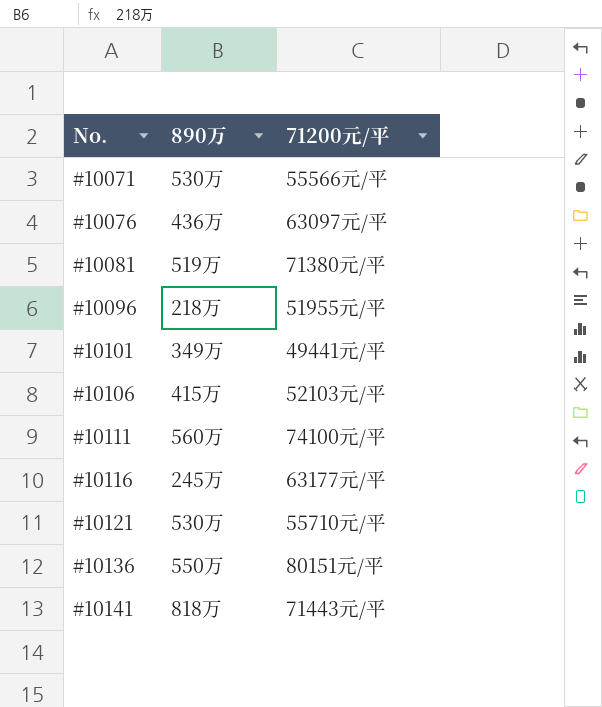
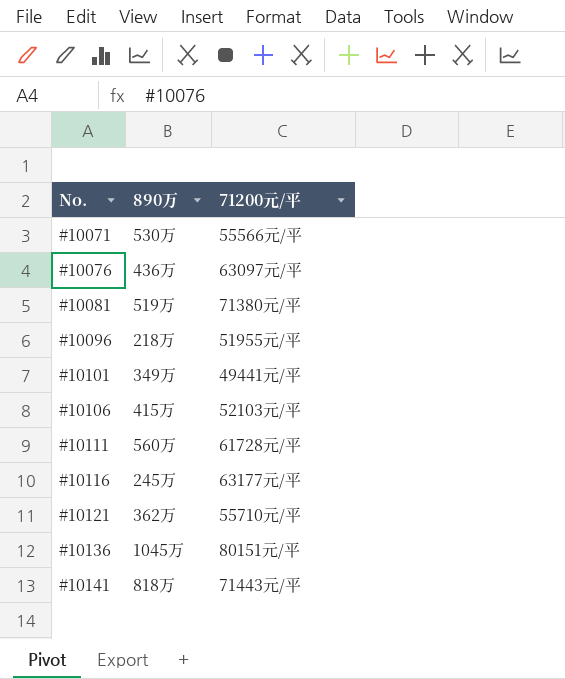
#10111 | 71200元/平: 74100元/平 -> 61728元/平
#10121 | 890万: 530万 -> 362万
#10136 | 890万: 550万 -> 1045万

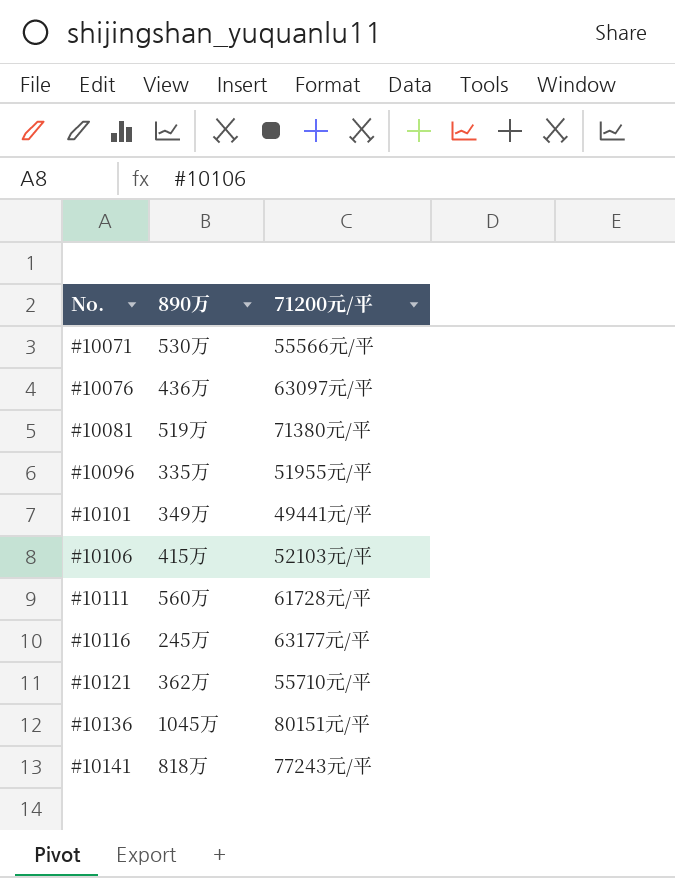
#10096 | 890万: 218万 -> 335万
#10141 | 71200元/平: 71443元/平 -> 77243元/平

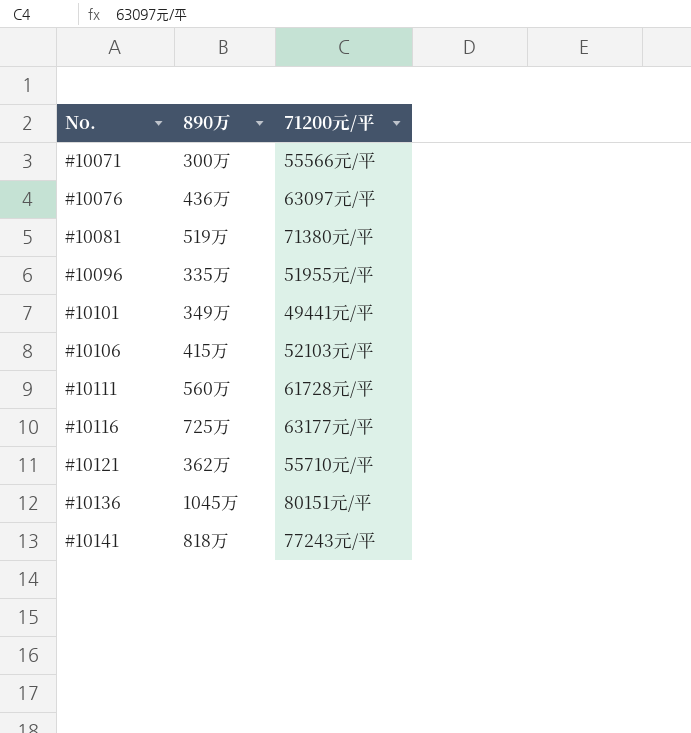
#10071 | 890万: 530万 -> 300万
#10116 | 890万: 245万 -> 725万

